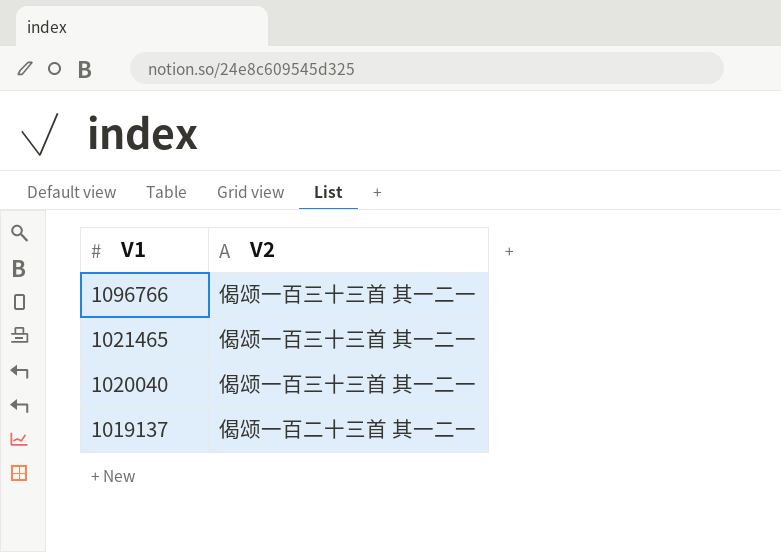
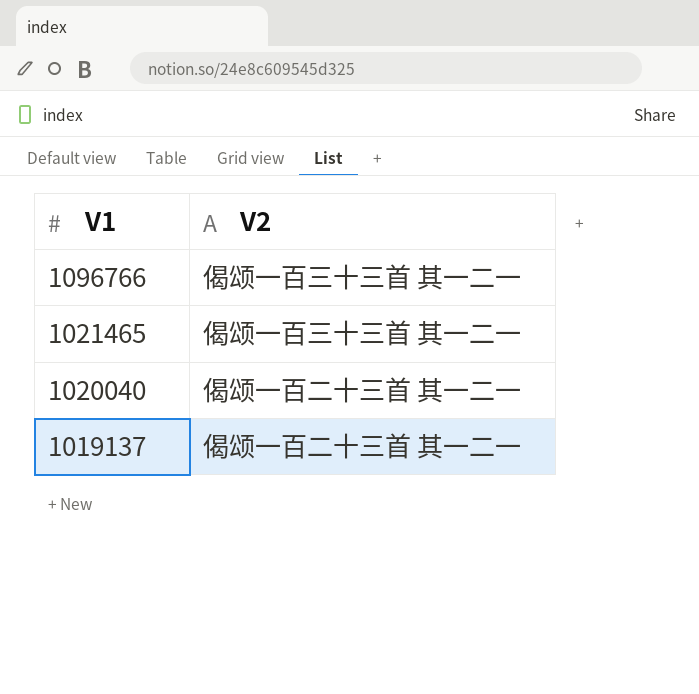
1020040 | V2: 偈颂一百三十三首 其一二一 -> 偈颂一百二十三首 其一二一

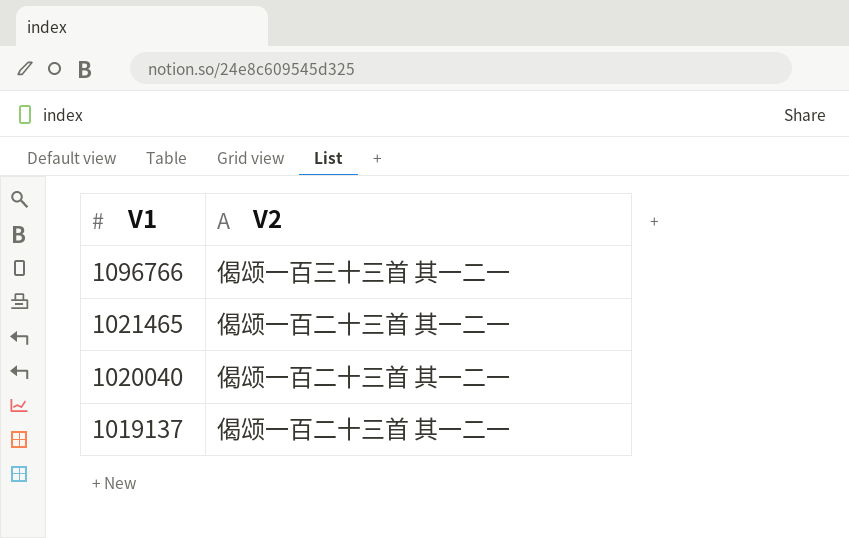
1021465 | V2: 偈颂一百三十三首 其一二一 -> 偈颂一百二十三首 其一二一

